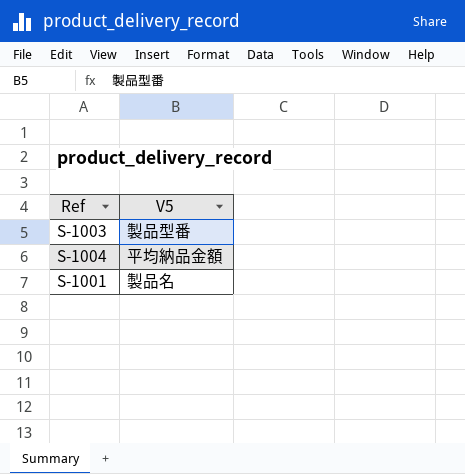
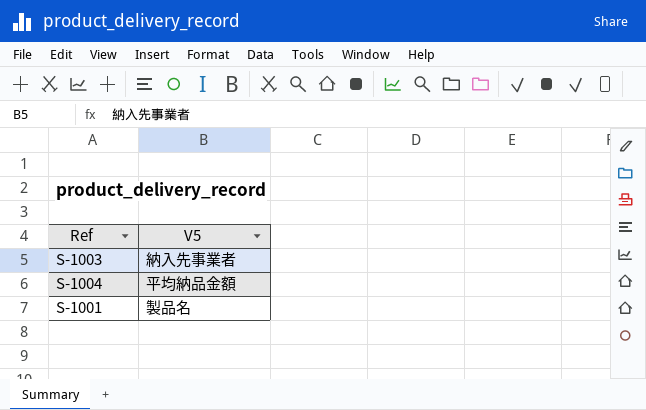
S-1003 | V5: 製品型番 -> 納入先事業者

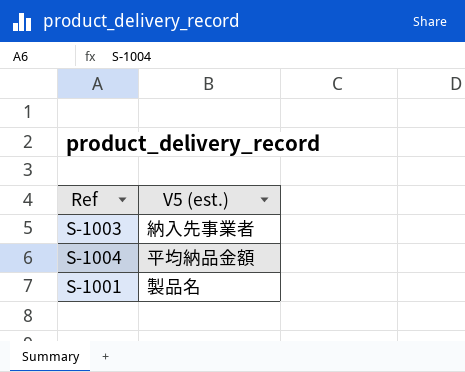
column name: V5 -> V5 (est.)

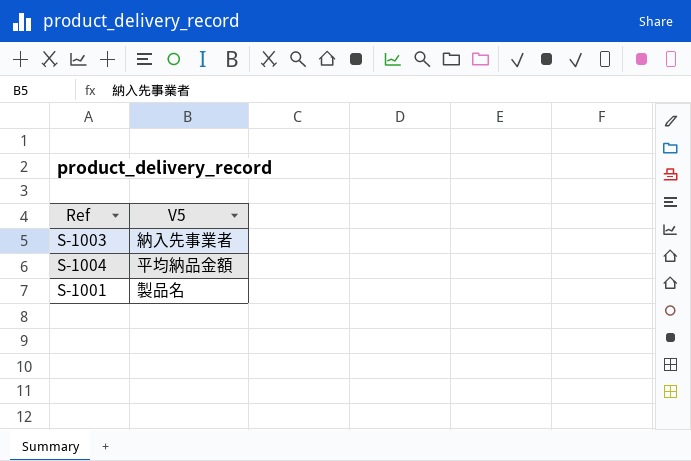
column name: V5 (est.) -> V5

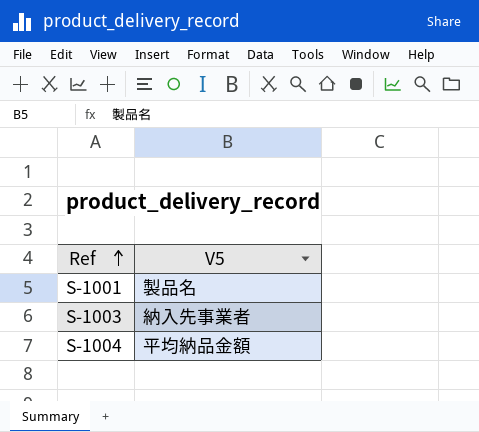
row order: none -> Ref ascending

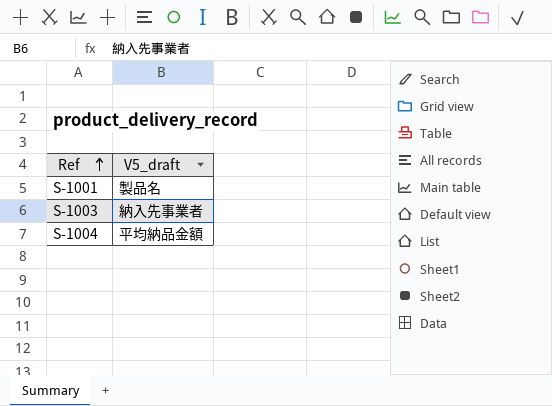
column name: V5 -> V5_draft

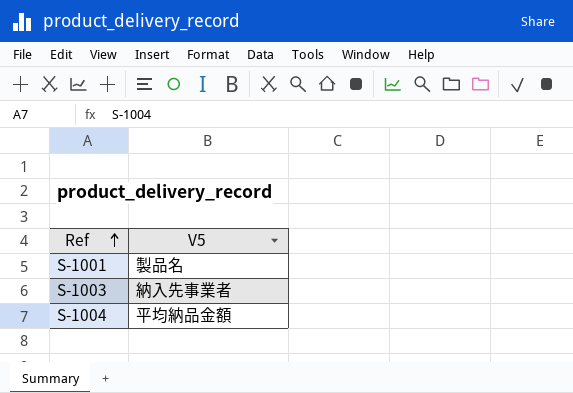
column name: V5_draft -> V5

